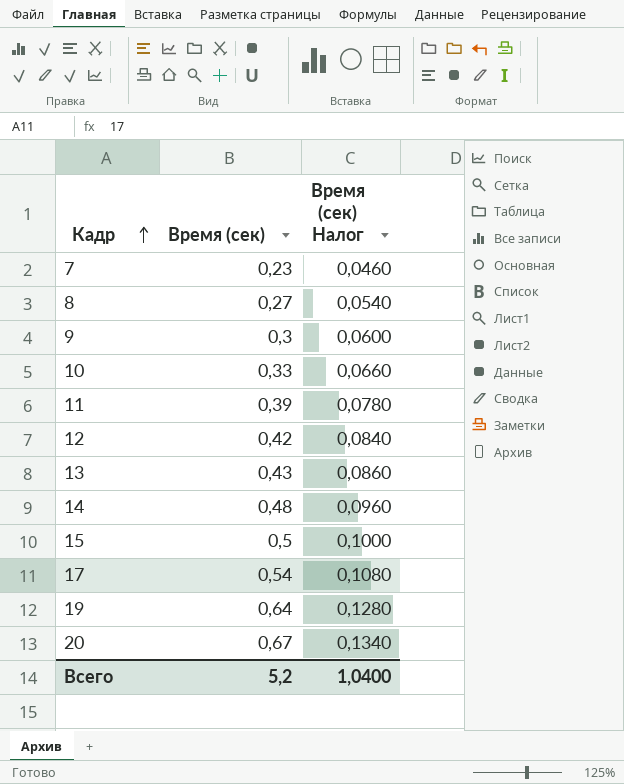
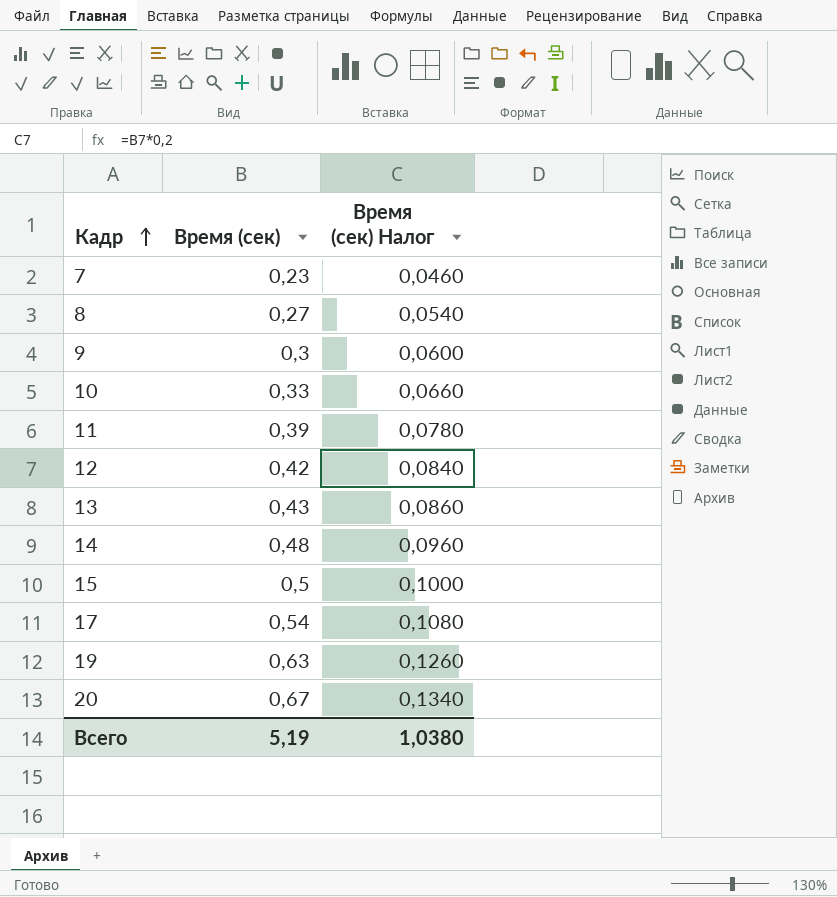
19 | Время (сек): 0,64 -> 0,63
19 | Время (сек) Налог: 0,1280 -> 0,1260
Всего | Время (сек): 5,2 -> 5,19
Всего | Время (сек) Налог: 1,0400 -> 1,0380

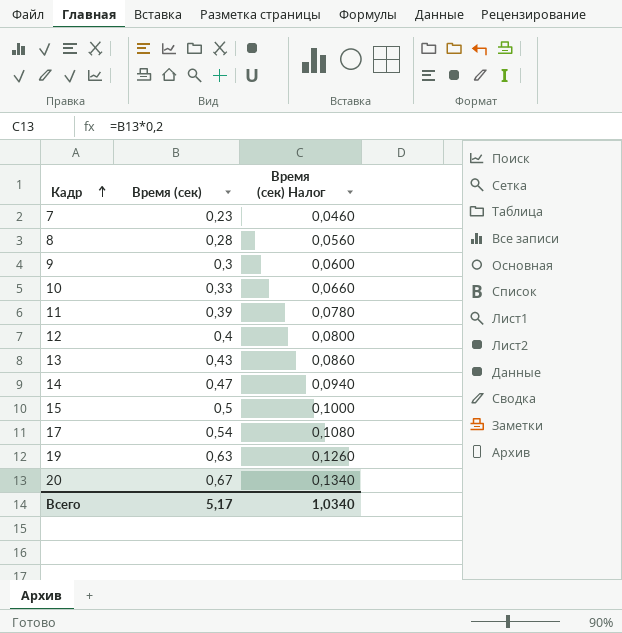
8 | Время (сек): 0,27 -> 0,28
8 | Время (сек) Налог: 0,0540 -> 0,0560
12 | Время (сек): 0,42 -> 0,4
12 | Время (сек) Налог: 0,0840 -> 0,0800
14 | Время (сек): 0,48 -> 0,47
14 | Время (сек) Налог: 0,0960 -> 0,0940
Всего | Время (сек): 5,19 -> 5,17
Всего | Время (сек) Налог: 1,0380 -> 1,0340

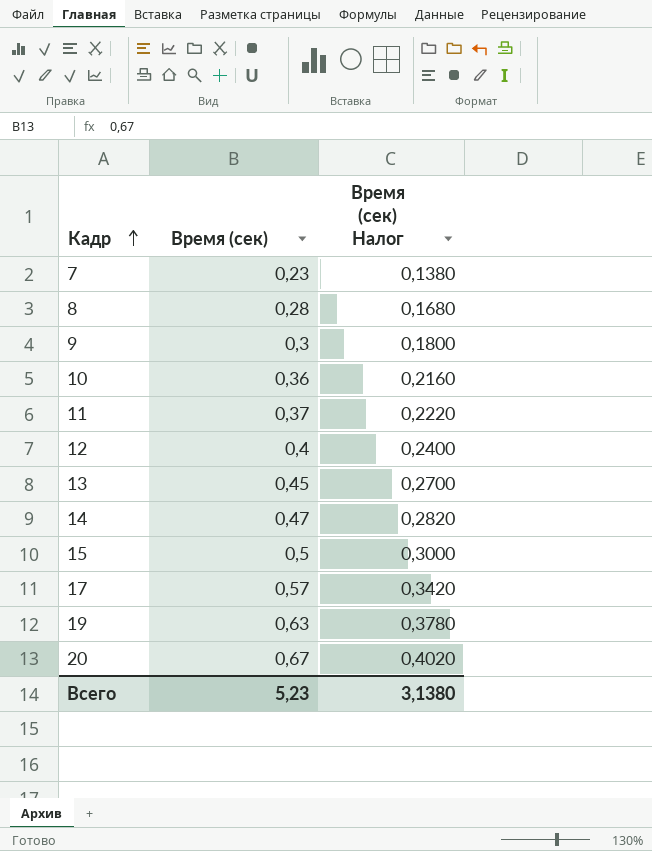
column Время (сек) Налог | formula: [Время (сек)] * 0,2 -> [Время (сек)] * 0,6
10 | Время (сек): 0,33 -> 0,36
11 | Время (сек): 0,39 -> 0,37
13 | Время (сек): 0,43 -> 0,45
17 | Время (сек): 0,54 -> 0,57
Всего | Время (сек): 5,17 -> 5,23
Всего | Время (сек) Налог: 1,0340 -> 3,1380

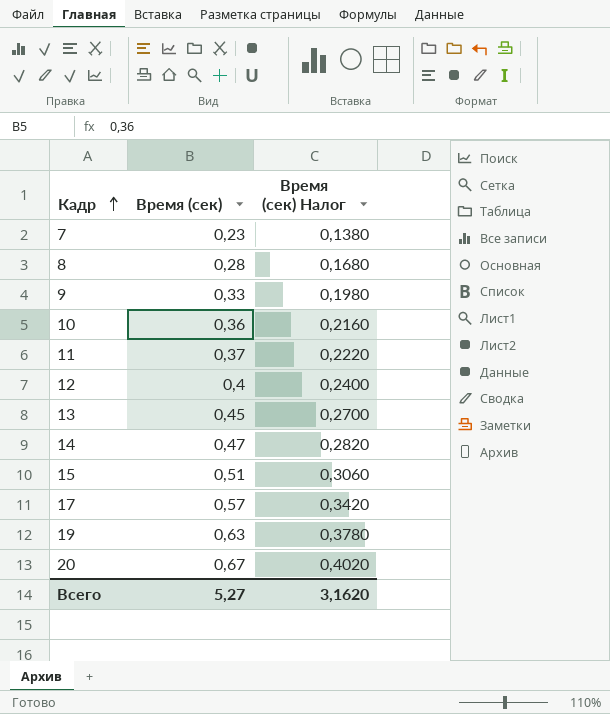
9 | Время (сек): 0,3 -> 0,33
9 | Время (сек) Налог: 0,1800 -> 0,1980
15 | Время (сек): 0,5 -> 0,51
15 | Время (сек) Налог: 0,3000 -> 0,3060
Всего | Время (сек): 5,23 -> 5,27
Всего | Время (сек) Налог: 3,1380 -> 3,1620

